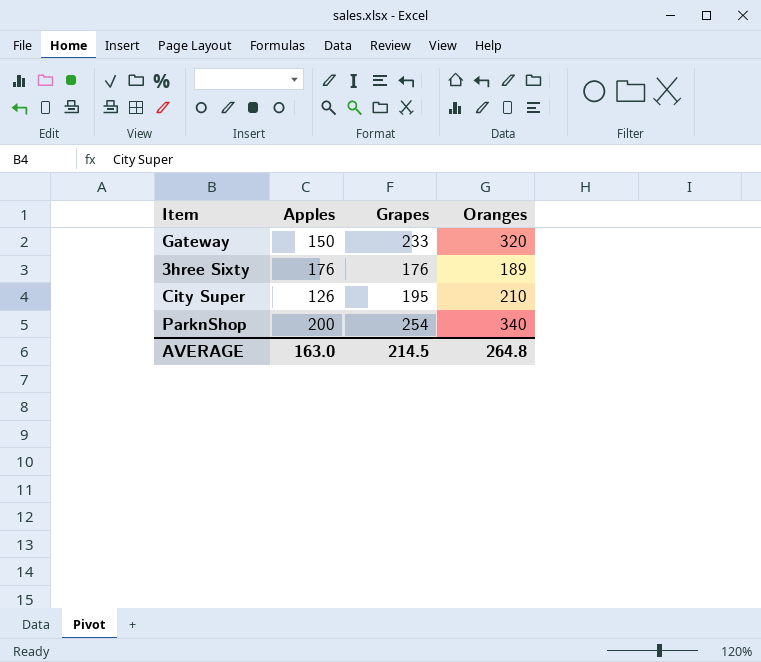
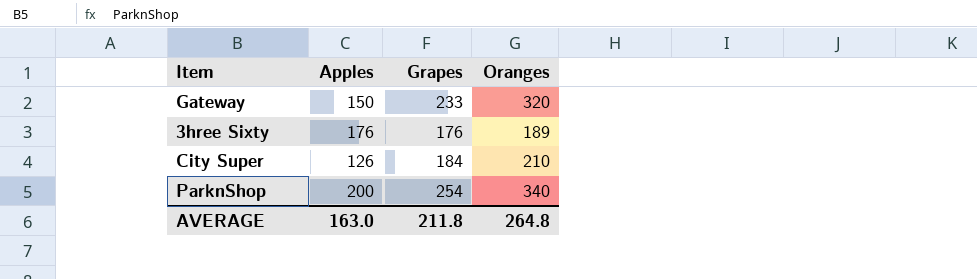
City Super | Grapes: 195 -> 184
AVERAGE | Grapes: 214.5 -> 211.8

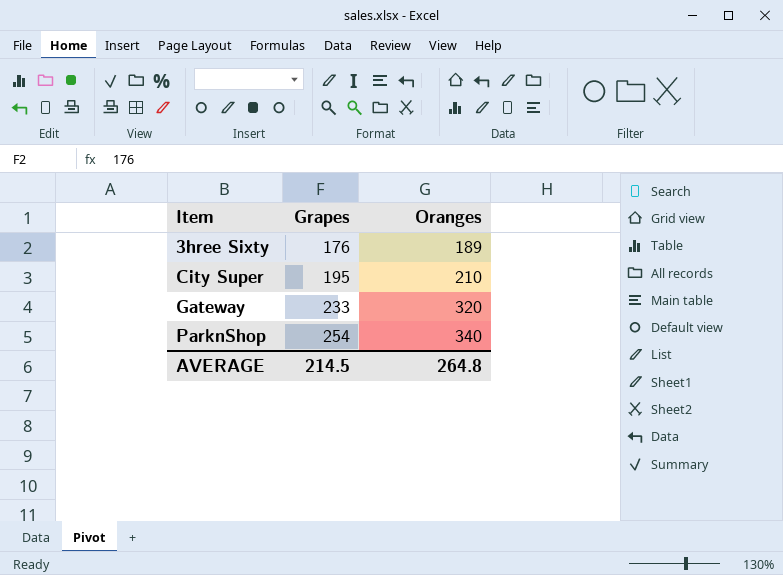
row order: none -> Item ascending
column Apples | position: 2 -> none
City Super | Grapes: 184 -> 195
AVERAGE | Grapes: 211.8 -> 214.5

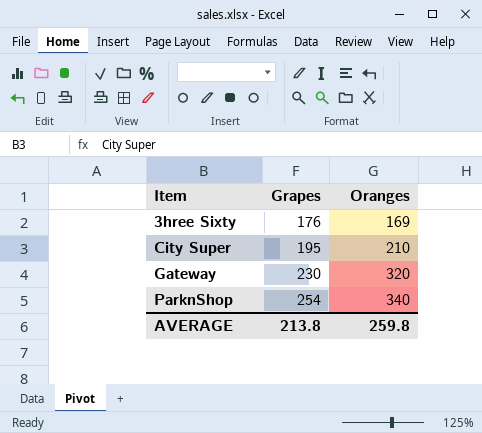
3hree Sixty | Oranges: 189 -> 169
Gateway | Grapes: 233 -> 230
AVERAGE | Grapes: 214.5 -> 213.8
AVERAGE | Oranges: 264.8 -> 259.8

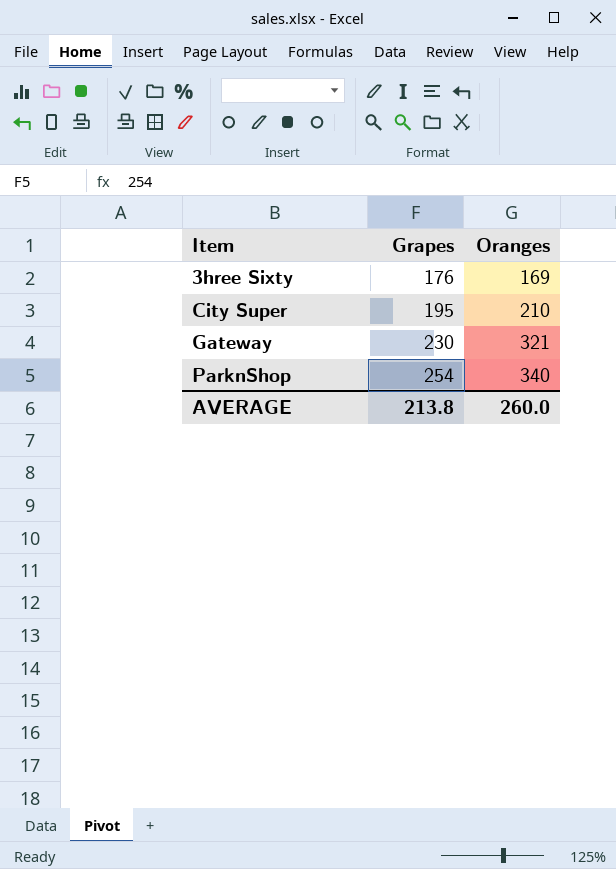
Gateway | Oranges: 320 -> 321
AVERAGE | Oranges: 259.8 -> 260.0

